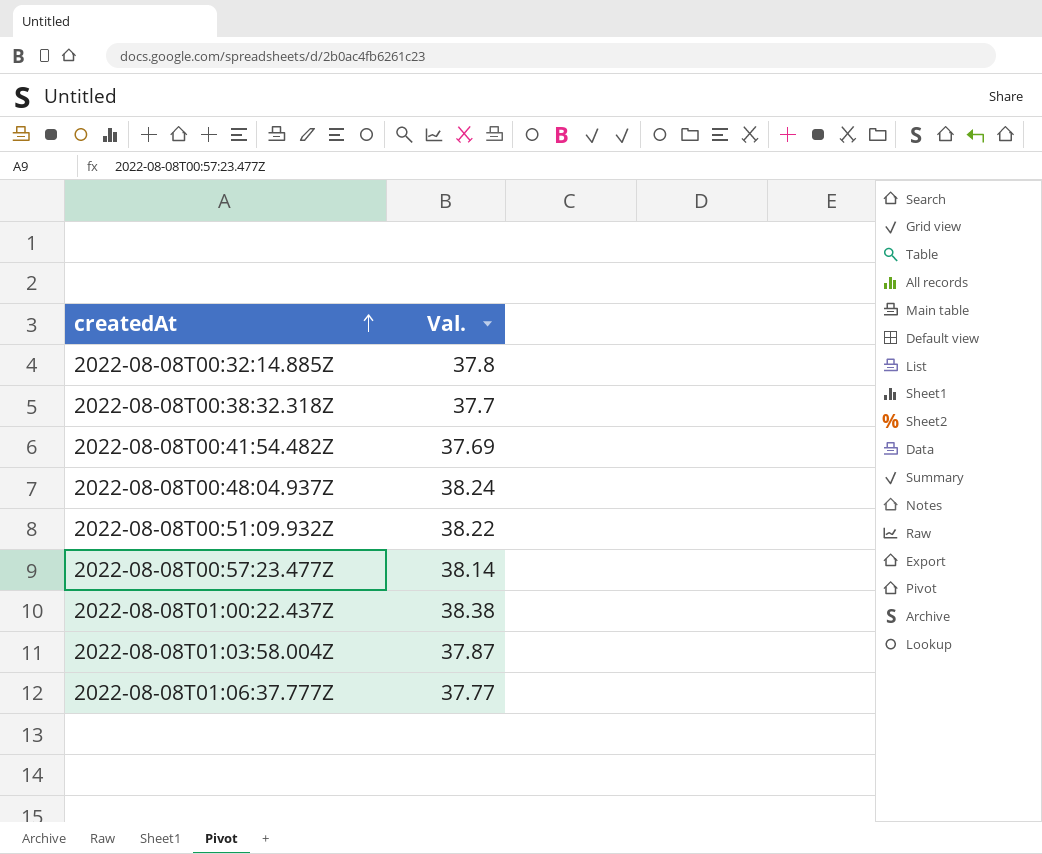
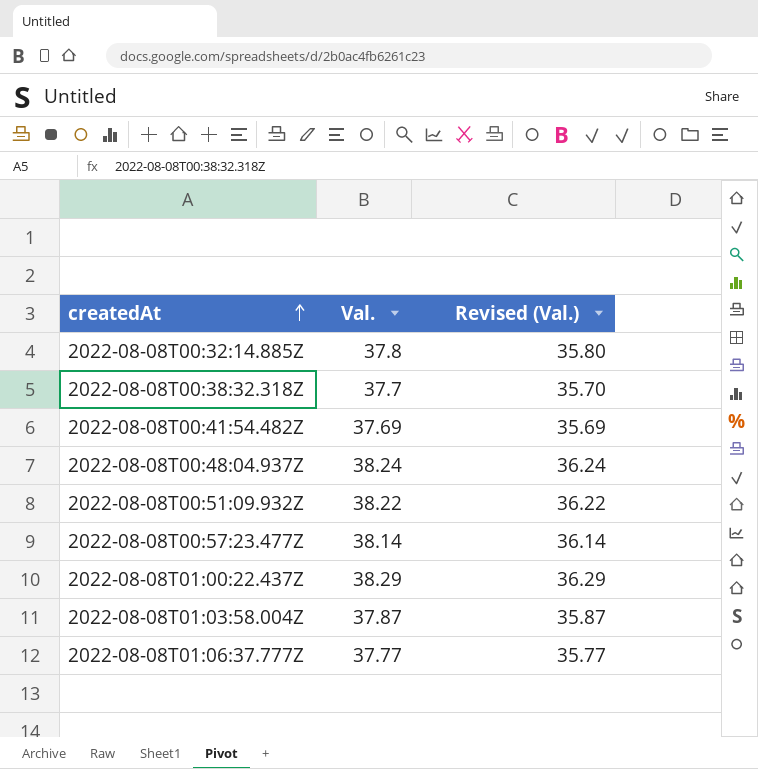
column Revised (Val.) | formula: none -> [Val.] - 2
2022-08-08T01:00:22.437Z | Val.: 38.38 -> 38.29

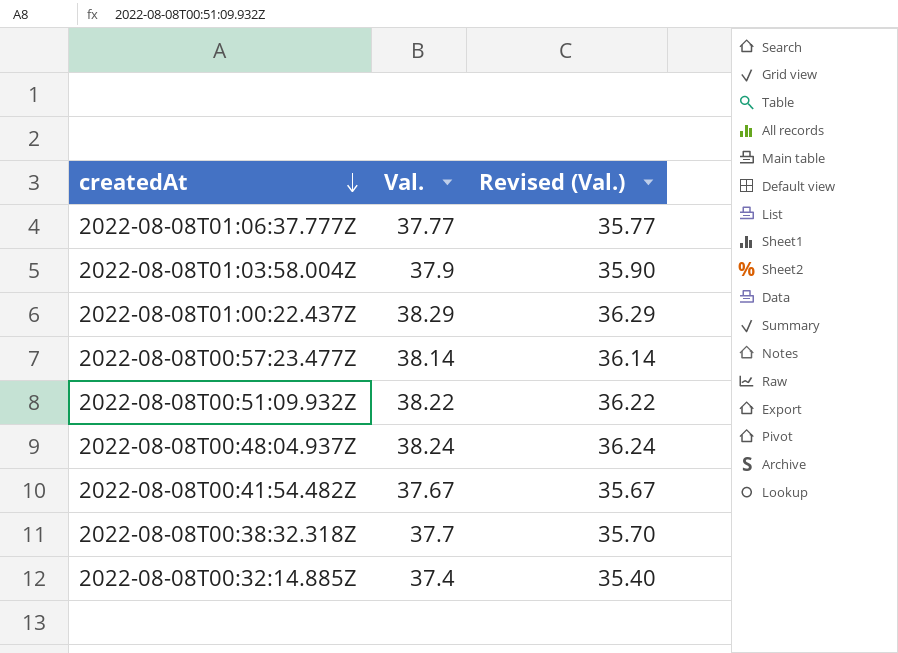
row order: createdAt ascending -> createdAt descending
2022-08-08T01:03:58.004Z | Val.: 37.87 -> 37.9
2022-08-08T01:03:58.004Z | Revised (Val.): 35.87 -> 35.90
2022-08-08T00:41:54.482Z | Val.: 37.69 -> 37.67
2022-08-08T00:41:54.482Z | Revised (Val.): 35.69 -> 35.67
2022-08-08T00:32:14.885Z | Val.: 37.8 -> 37.4
2022-08-08T00:32:14.885Z | Revised (Val.): 35.80 -> 35.40

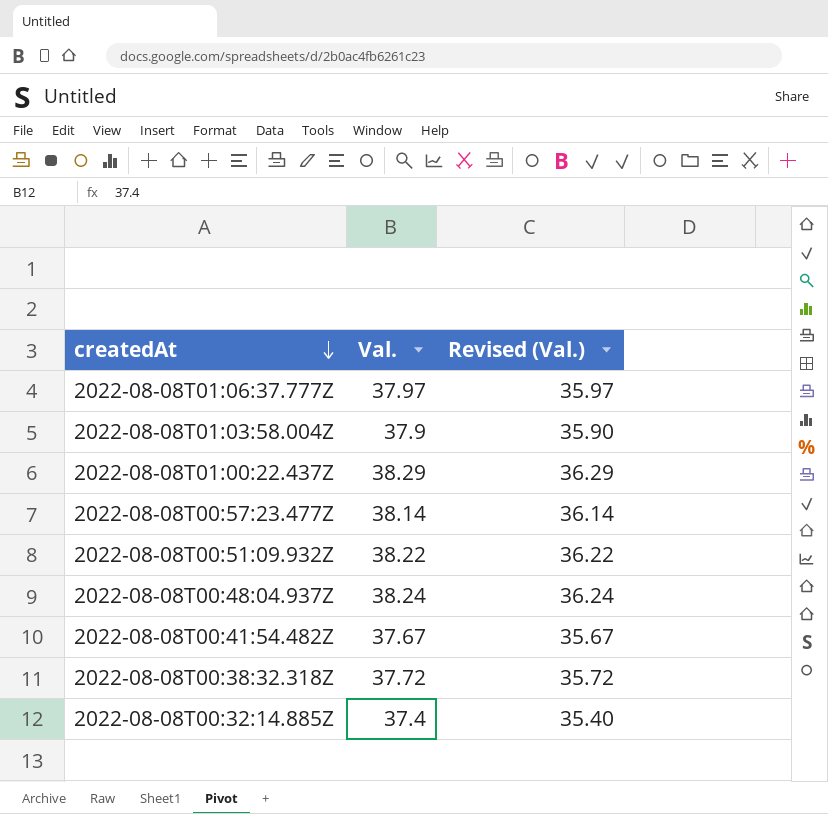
2022-08-08T01:06:37.777Z | Val.: 37.77 -> 37.97
2022-08-08T01:06:37.777Z | Revised (Val.): 35.77 -> 35.97
2022-08-08T00:38:32.318Z | Val.: 37.7 -> 37.72
2022-08-08T00:38:32.318Z | Revised (Val.): 35.70 -> 35.72

